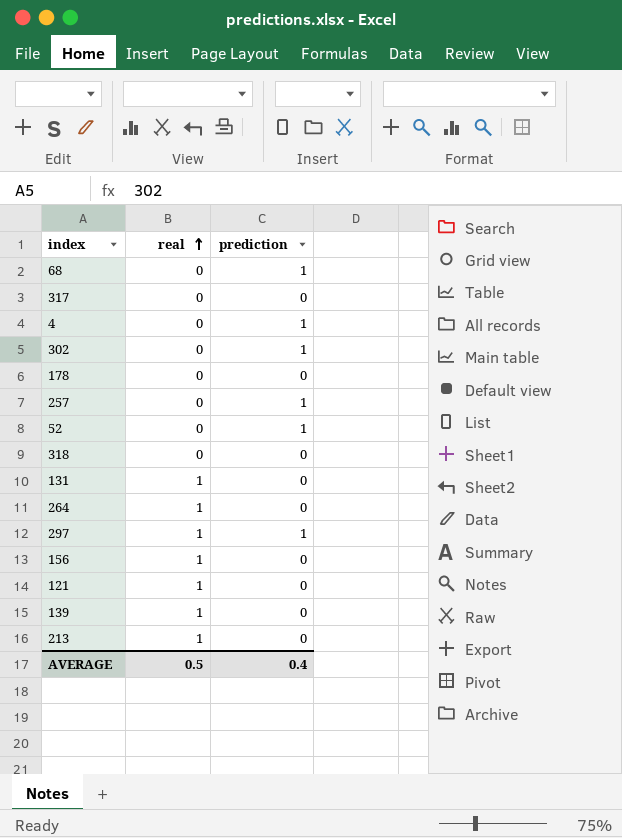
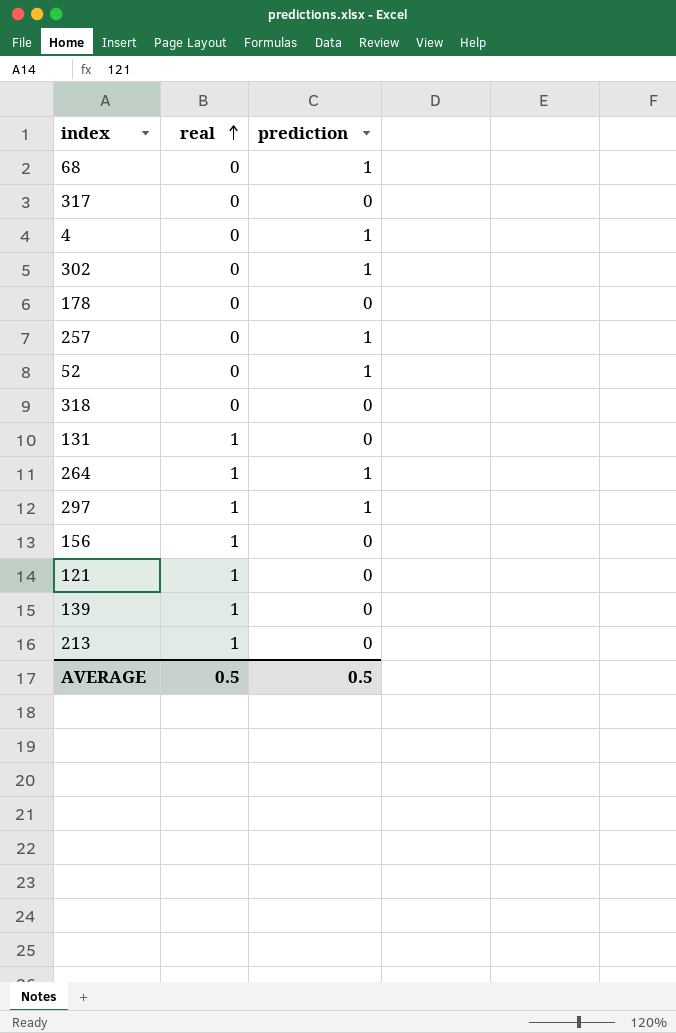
264 | prediction: 0 -> 1
AVERAGE | prediction: 0.4 -> 0.5

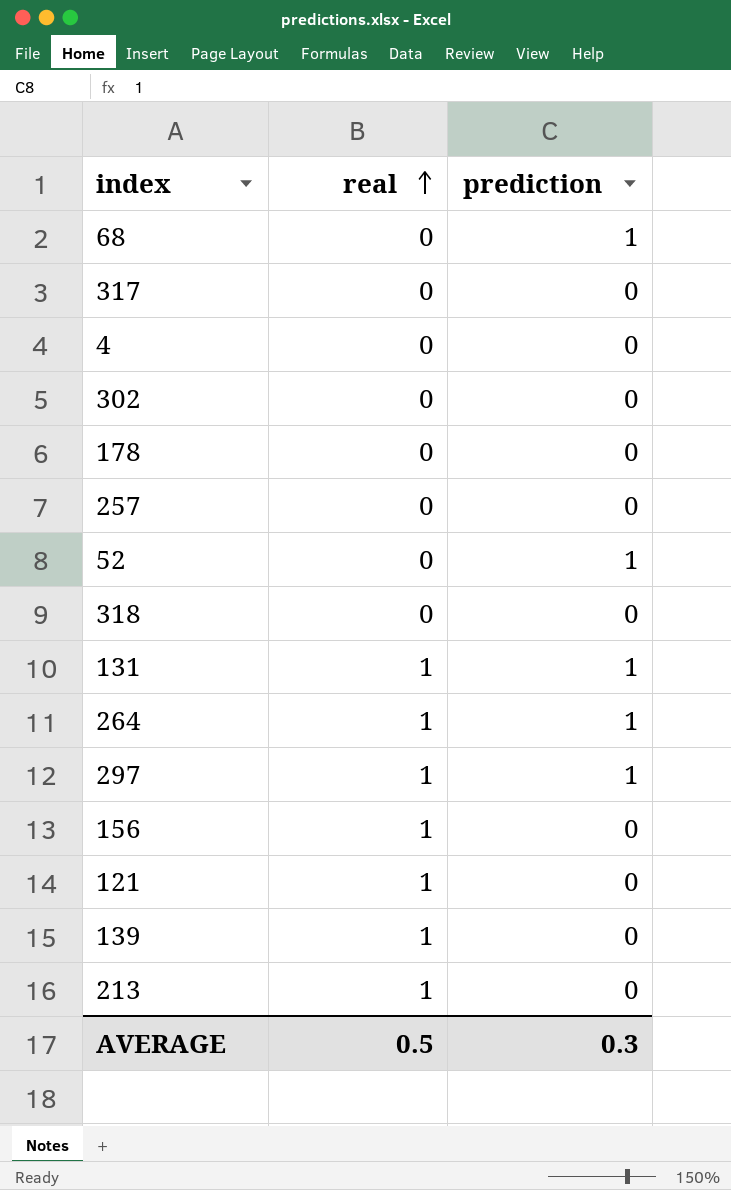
4 | prediction: 1 -> 0
302 | prediction: 1 -> 0
257 | prediction: 1 -> 0
131 | prediction: 0 -> 1
AVERAGE | prediction: 0.5 -> 0.3

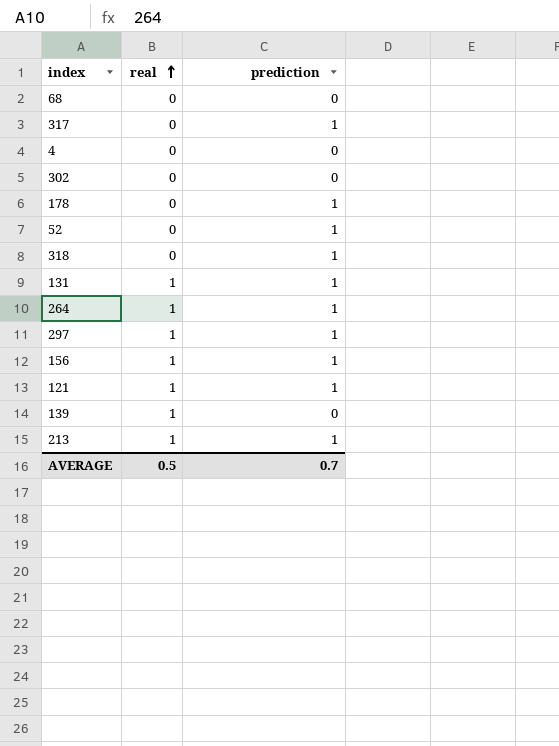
row 257: 0 | 0 -> none
68 | prediction: 1 -> 0
317 | prediction: 0 -> 1
178 | prediction: 0 -> 1
318 | prediction: 0 -> 1
156 | prediction: 0 -> 1
121 | prediction: 0 -> 1
213 | prediction: 0 -> 1
AVERAGE | prediction: 0.3 -> 0.7

